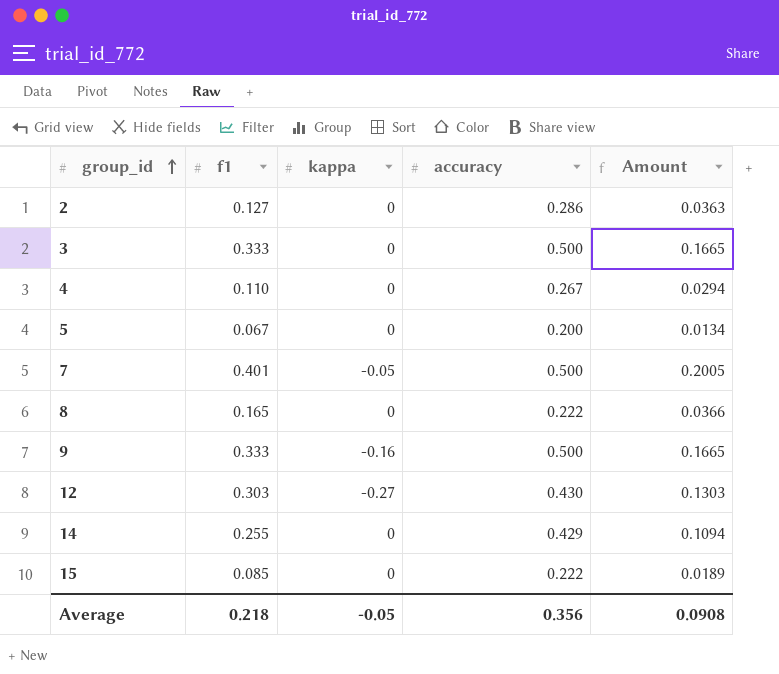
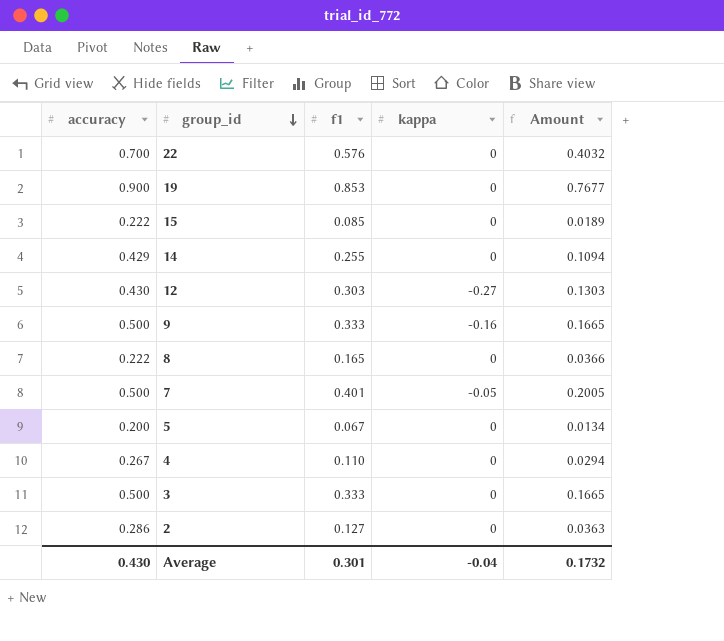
row order: group_id ascending -> group_id descending
column accuracy | position: 4 -> 1
row 22: none -> 0.700 | 0.576 | 0 | 0.4032
row 19: none -> 0.900 | 0.853 | 0 | 0.7677
Average | accuracy: 0.356 -> 0.430
Average | f1: 0.218 -> 0.301
Average | kappa: -0.05 -> -0.04
Average | Amount: 0.0908 -> 0.1732

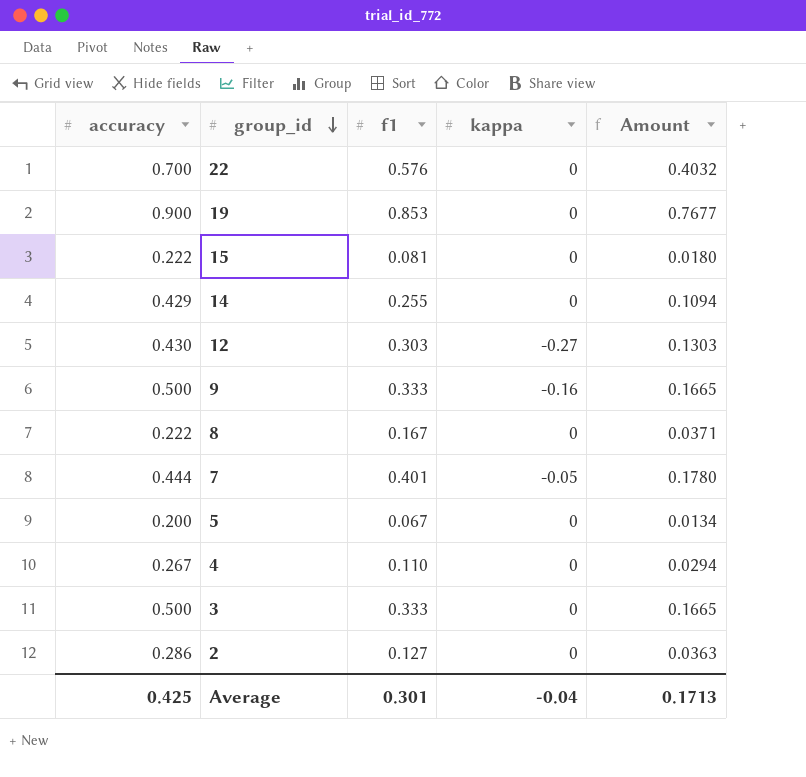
15 | f1: 0.085 -> 0.081
15 | Amount: 0.0189 -> 0.0180
8 | f1: 0.165 -> 0.167
8 | Amount: 0.0366 -> 0.0371
7 | accuracy: 0.500 -> 0.444
7 | Amount: 0.2005 -> 0.1780
Average | accuracy: 0.430 -> 0.425
Average | Amount: 0.1732 -> 0.1713

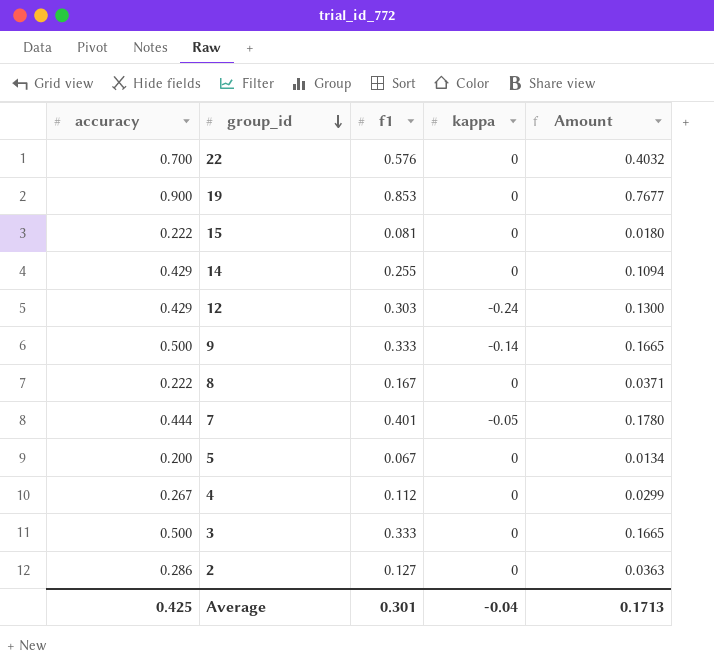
12 | accuracy: 0.430 -> 0.429
12 | kappa: -0.27 -> -0.24
12 | Amount: 0.1303 -> 0.1300
9 | kappa: -0.16 -> -0.14
4 | f1: 0.110 -> 0.112
4 | Amount: 0.0294 -> 0.0299

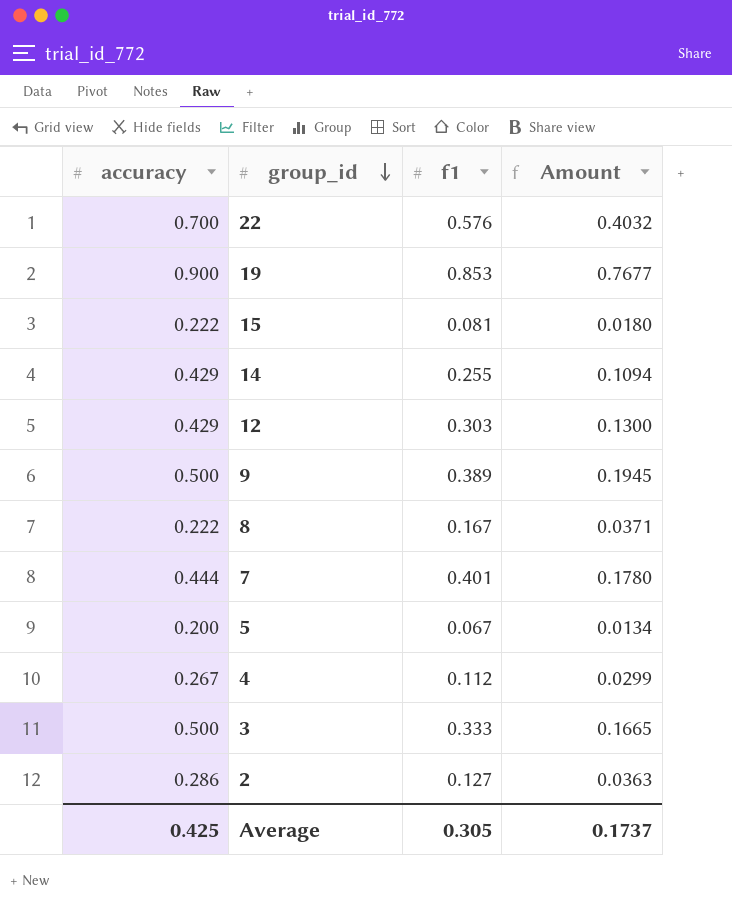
column kappa | position: 4 -> none
9 | f1: 0.333 -> 0.389
9 | Amount: 0.1665 -> 0.1945
Average | f1: 0.301 -> 0.305
Average | Amount: 0.1713 -> 0.1737

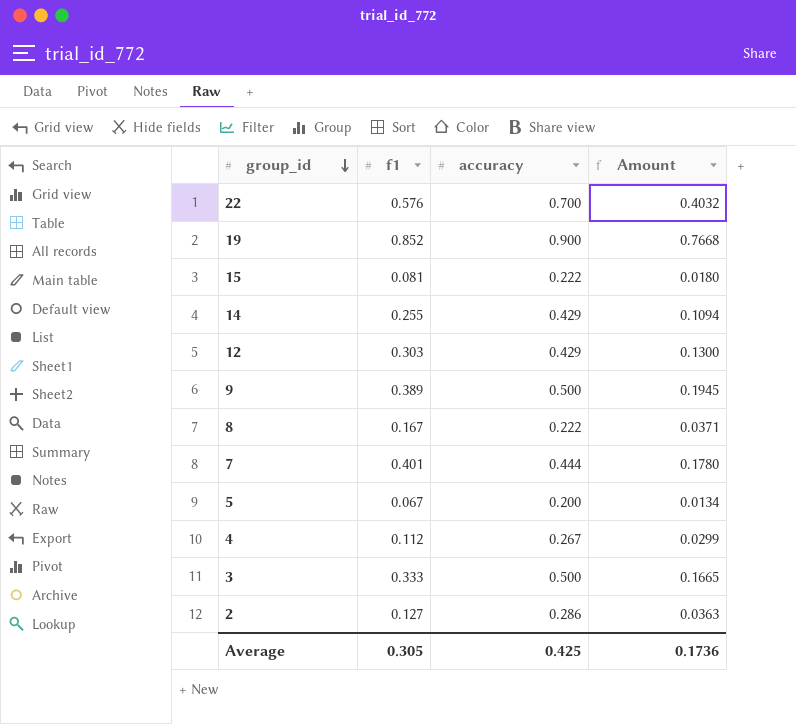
column accuracy | position: 1 -> 3
19 | f1: 0.853 -> 0.852
19 | Amount: 0.7677 -> 0.7668
Average | Amount: 0.1737 -> 0.1736

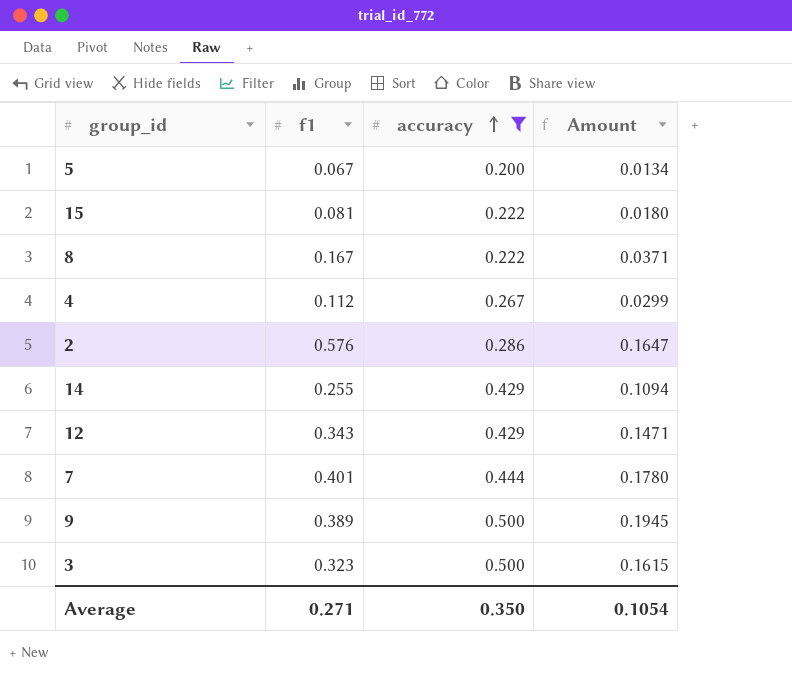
filter: none -> accuracy <= 0.500
row order: group_id descending -> accuracy ascending
2 | f1: 0.127 -> 0.576
2 | Amount: 0.0363 -> 0.1647
12 | f1: 0.303 -> 0.343
12 | Amount: 0.1300 -> 0.1471
3 | f1: 0.333 -> 0.323
3 | Amount: 0.1665 -> 0.1615
Average | f1: 0.305 -> 0.271
Average | accuracy: 0.425 -> 0.350
Average | Amount: 0.1736 -> 0.1054

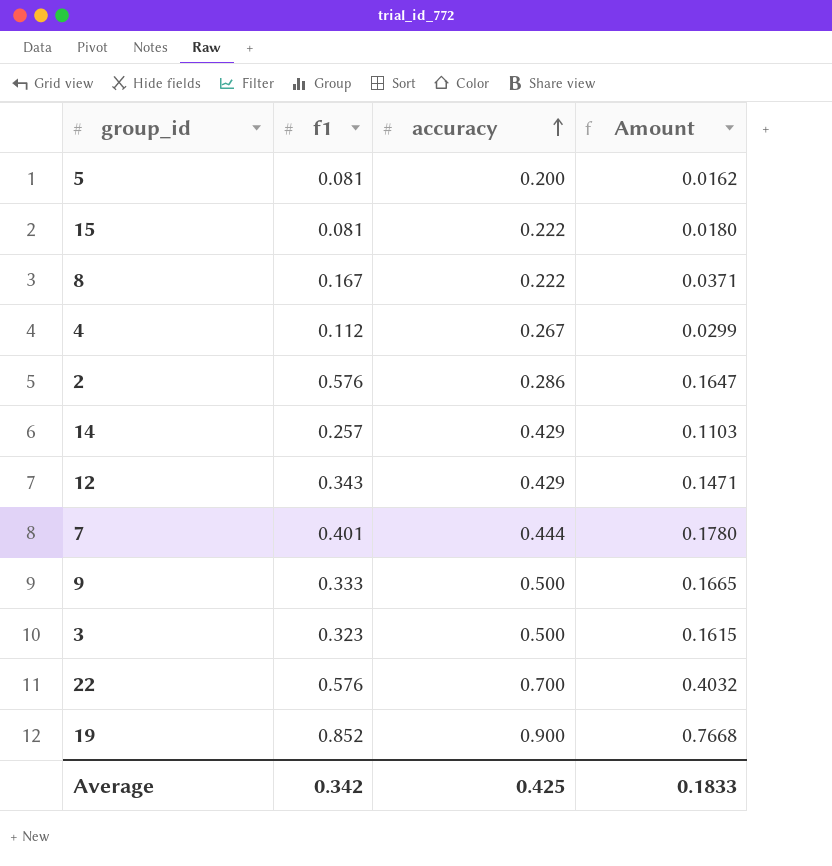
filter: accuracy <= 0.500 -> none
5 | f1: 0.067 -> 0.081
5 | Amount: 0.0134 -> 0.0162
14 | f1: 0.255 -> 0.257
14 | Amount: 0.1094 -> 0.1103
9 | f1: 0.389 -> 0.333
9 | Amount: 0.1945 -> 0.1665
Average | f1: 0.271 -> 0.342
Average | accuracy: 0.350 -> 0.425
Average | Amount: 0.1054 -> 0.1833

